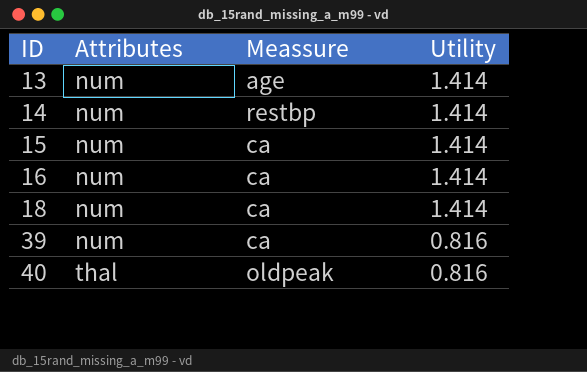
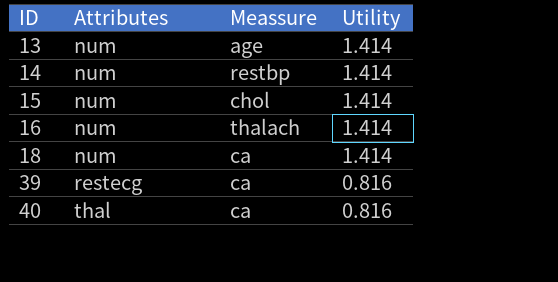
15 | Meassure: ca -> chol
16 | Meassure: ca -> thalach
39 | Attributes: num -> restecg
40 | Meassure: oldpeak -> ca

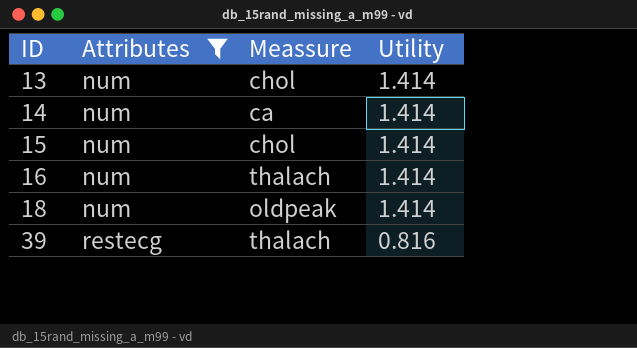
filter: none -> Attributes != thal
13 | Meassure: age -> chol
14 | Meassure: restbp -> ca
18 | Meassure: ca -> oldpeak
39 | Meassure: ca -> thalach

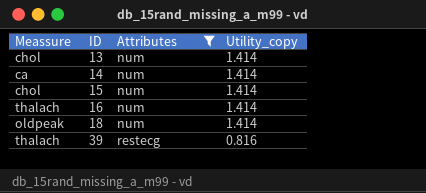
column Meassure | position: 3 -> 1
column name: Utility -> Utility_copy

